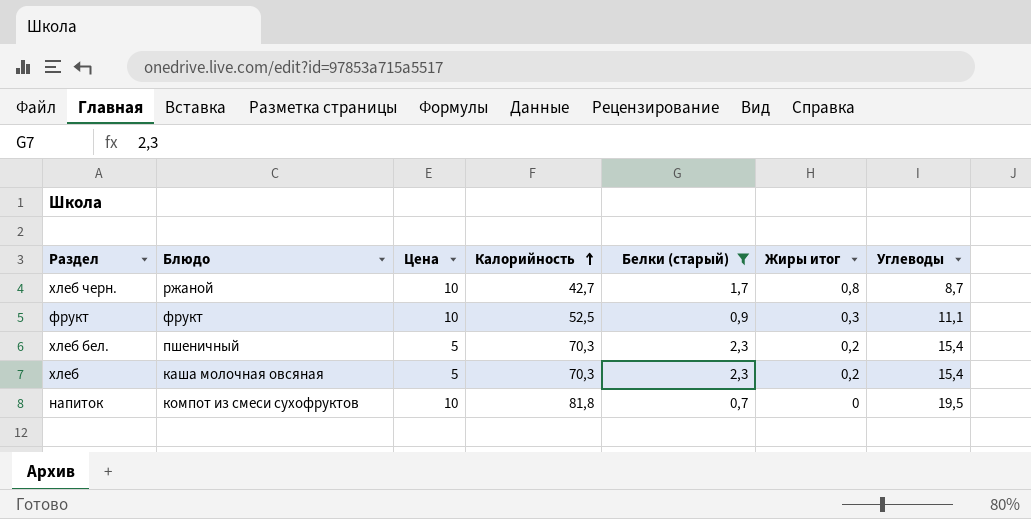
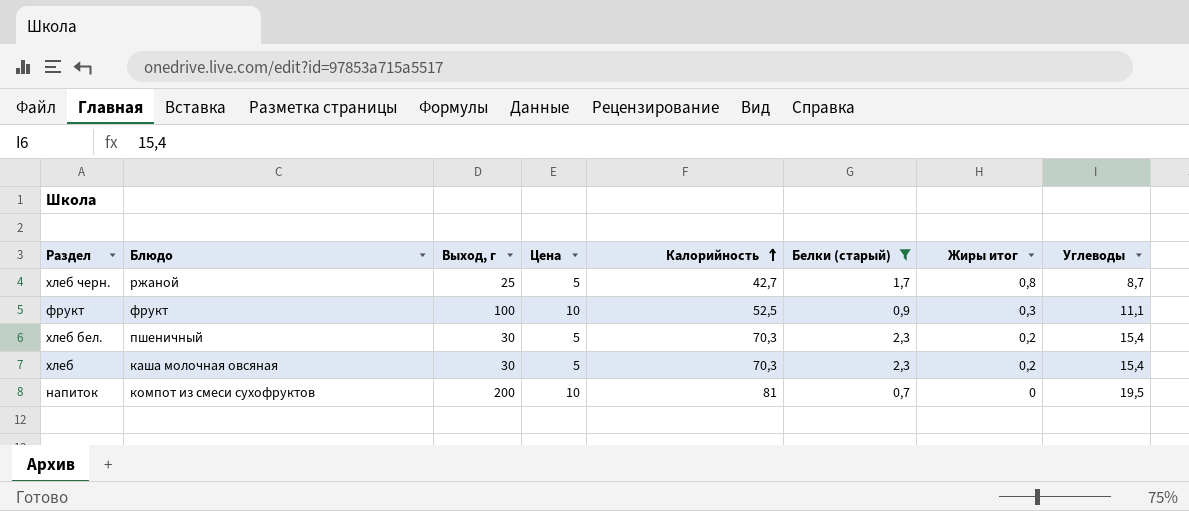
column Выход, г | position: none -> 3
хлеб черн. | Цена: 10 -> 5
напиток | Калорийность: 81,8 -> 81

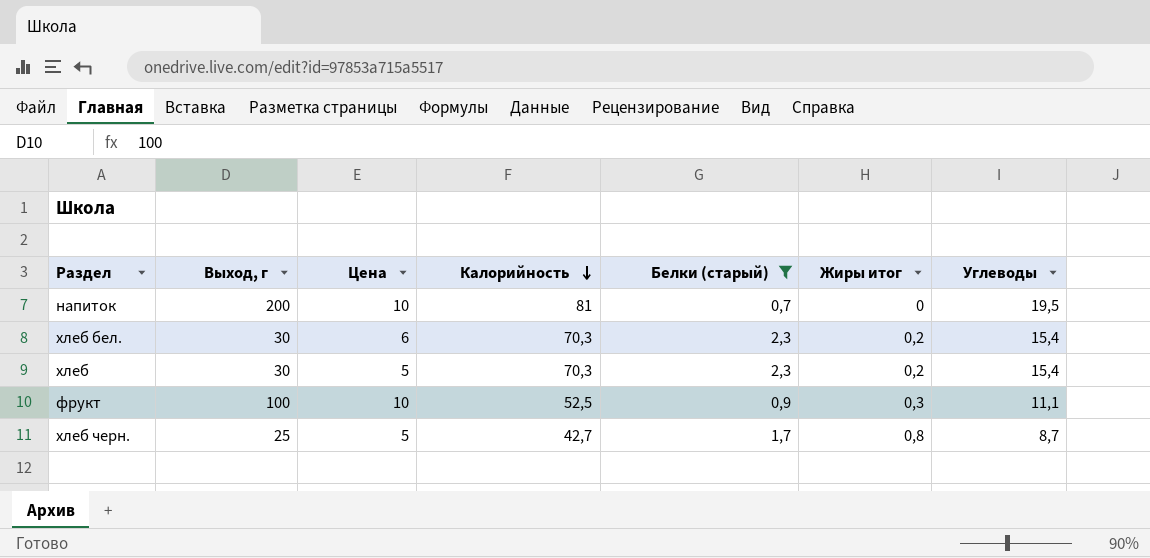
row order: Калорийность ascending -> Калорийность descending
column Блюдо | position: 2 -> none
хлеб бел. | Цена: 5 -> 6

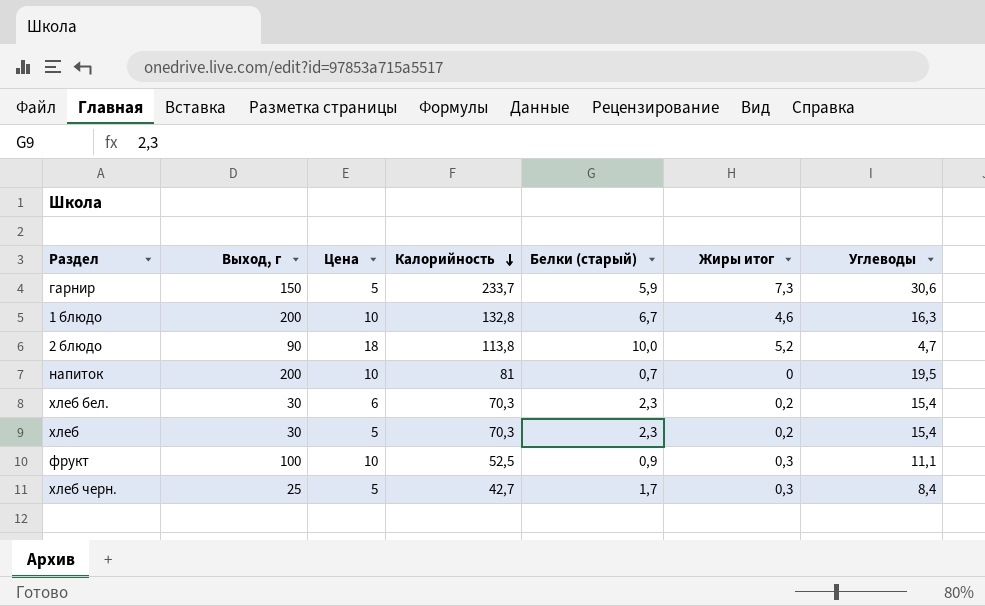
filter: Белки (старый) <= 2,3 -> none
хлеб черн. | Жиры итог: 0,8 -> 0,3
хлеб черн. | Углеводы: 8,7 -> 8,4

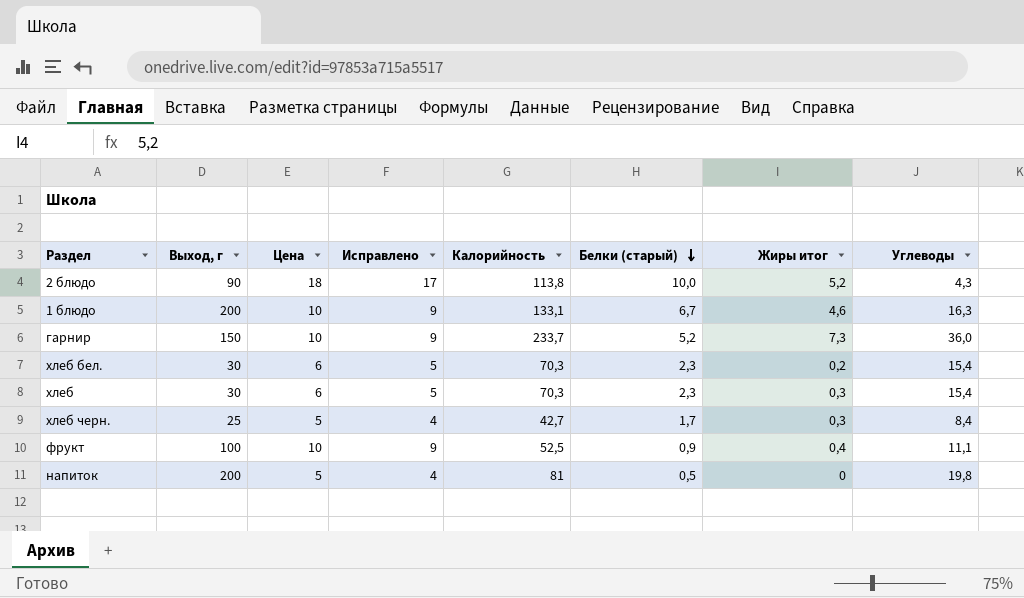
row order: Калорийность descending -> Белки (старый) descending
column Исправлено | formula: none -> [Цена] - 1
2 блюдо | Углеводы: 4,7 -> 4,3
1 блюдо | Калорийность: 132,8 -> 133,1
гарнир | Цена: 5 -> 10
гарнир | Белки (старый): 5,9 -> 5,2
гарнир | Углеводы: 30,6 -> 36,0
хлеб | Цена: 5 -> 6
хлеб | Жиры итог: 0,2 -> 0,3
фрукт | Жиры итог: 0,3 -> 0,4
напиток | Цена: 10 -> 5
напиток | Белки (старый): 0,7 -> 0,5
напиток | Углеводы: 19,5 -> 19,8

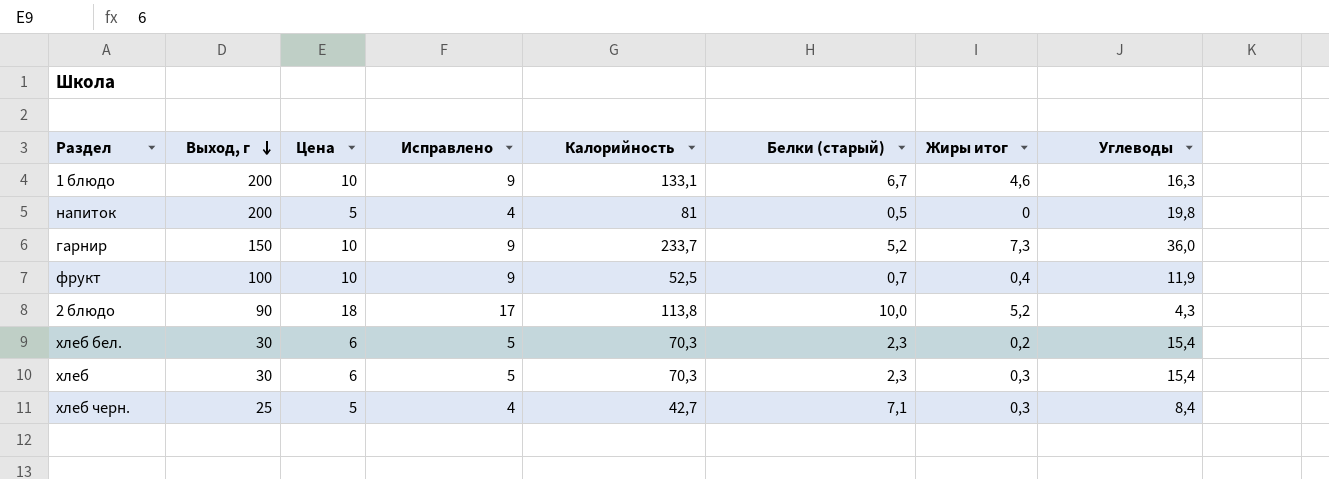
row order: Белки (старый) descending -> Выход, г descending
фрукт | Белки (старый): 0,9 -> 0,7
фрукт | Углеводы: 11,1 -> 11,9
хлеб черн. | Белки (старый): 1,7 -> 7,1

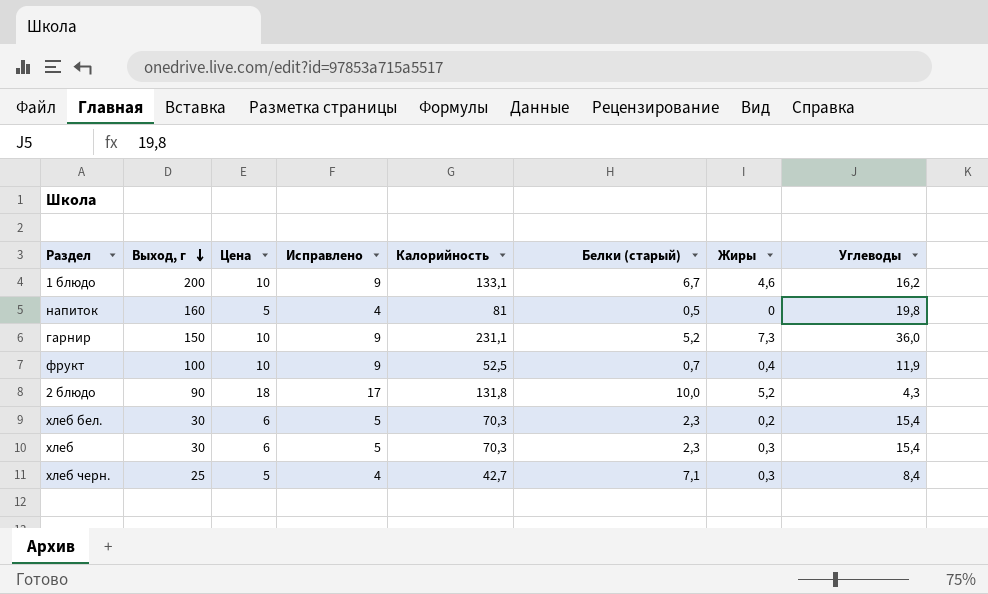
column name: Жиры итог -> Жиры
1 блюдо | Углеводы: 16,3 -> 16,2
напиток | Выход, г: 200 -> 160
гарнир | Калорийность: 233,7 -> 231,1
2 блюдо | Калорийность: 113,8 -> 131,8

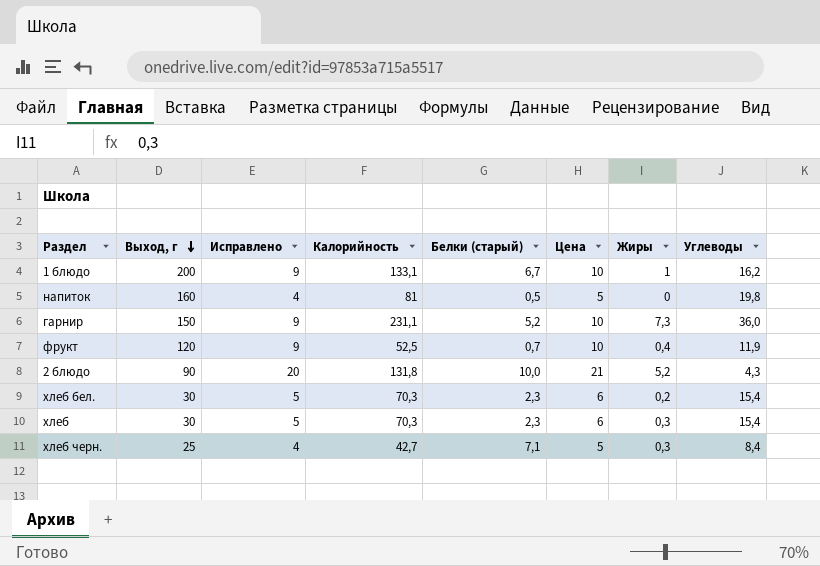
column Цена | position: 3 -> 6
1 блюдо | Жиры: 4,6 -> 1
фрукт | Выход, г: 100 -> 120
2 блюдо | Исправлено: 17 -> 20
2 блюдо | Цена: 18 -> 21

